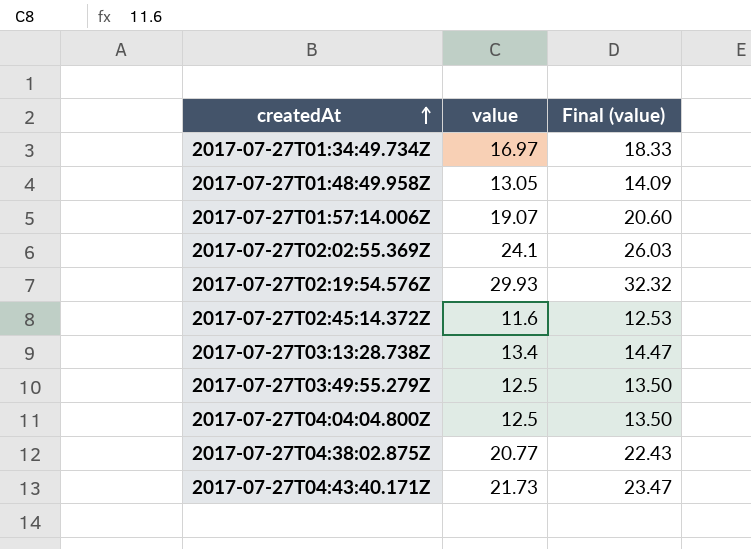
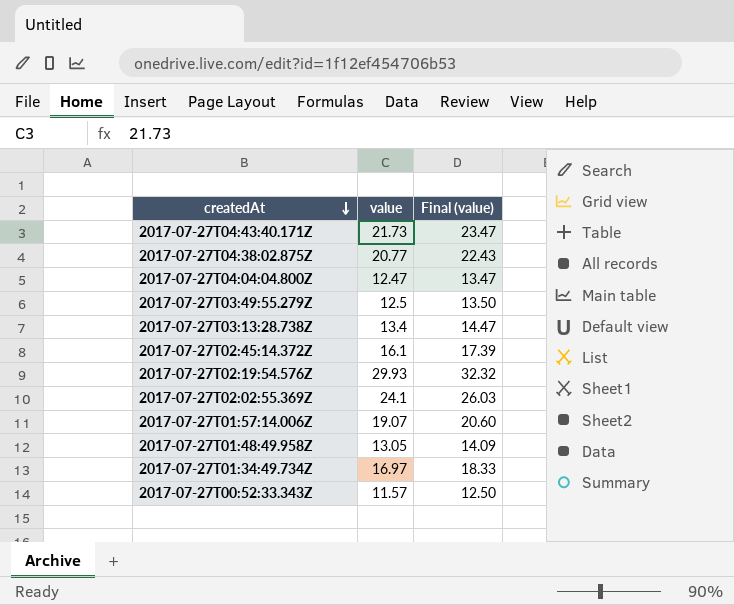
row order: createdAt ascending -> createdAt descending
2017-07-27T04:04:04.800Z | value: 12.5 -> 12.47
2017-07-27T04:04:04.800Z | Final (value): 13.50 -> 13.47
2017-07-27T02:45:14.372Z | value: 11.6 -> 16.1
2017-07-27T02:45:14.372Z | Final (value): 12.53 -> 17.39
row 2017-07-27T00:52:33.343Z: none -> 11.57 | 12.50

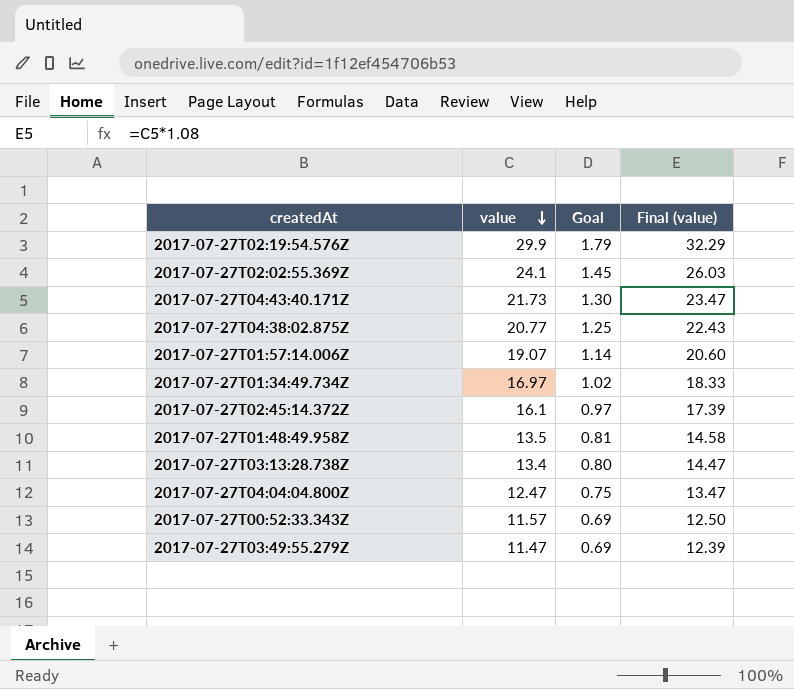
row order: createdAt descending -> value descending
column Goal | formula: none -> [value] * 0.06
2017-07-27T02:19:54.576Z | value: 29.93 -> 29.9
2017-07-27T02:19:54.576Z | Final (value): 32.32 -> 32.29
2017-07-27T01:48:49.958Z | value: 13.05 -> 13.5
2017-07-27T01:48:49.958Z | Final (value): 14.09 -> 14.58
2017-07-27T03:49:55.279Z | value: 12.5 -> 11.47
2017-07-27T03:49:55.279Z | Final (value): 13.50 -> 12.39

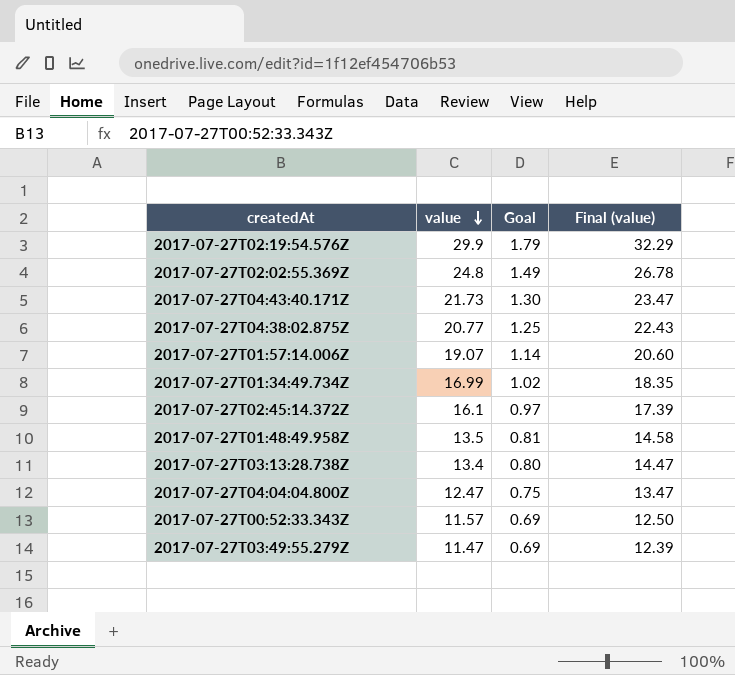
2017-07-27T02:02:55.369Z | value: 24.1 -> 24.8
2017-07-27T02:02:55.369Z | Goal: 1.45 -> 1.49
2017-07-27T02:02:55.369Z | Final (value): 26.03 -> 26.78
2017-07-27T01:34:49.734Z | value: 16.97 -> 16.99
2017-07-27T01:34:49.734Z | Final (value): 18.33 -> 18.35

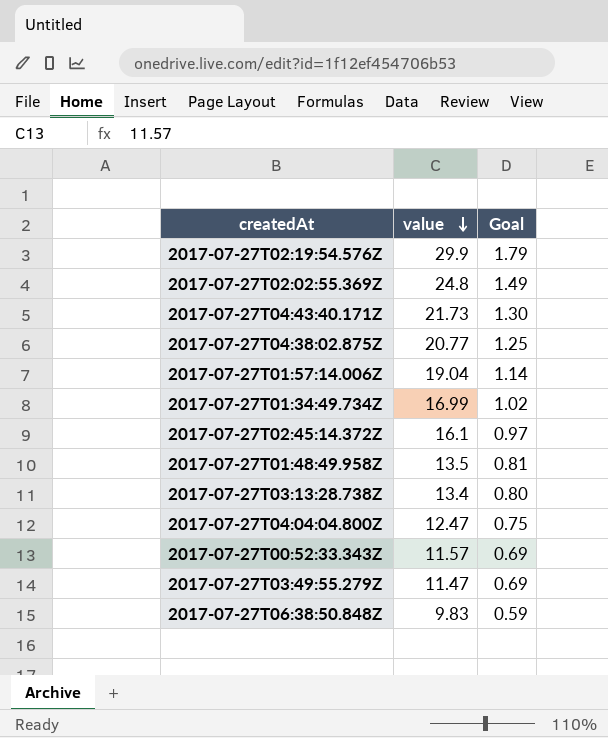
column Final (value) | formula: [value] * 1.08 -> none
2017-07-27T01:57:14.006Z | value: 19.07 -> 19.04
row 2017-07-27T06:38:50.848Z: none -> 9.83 | 0.59

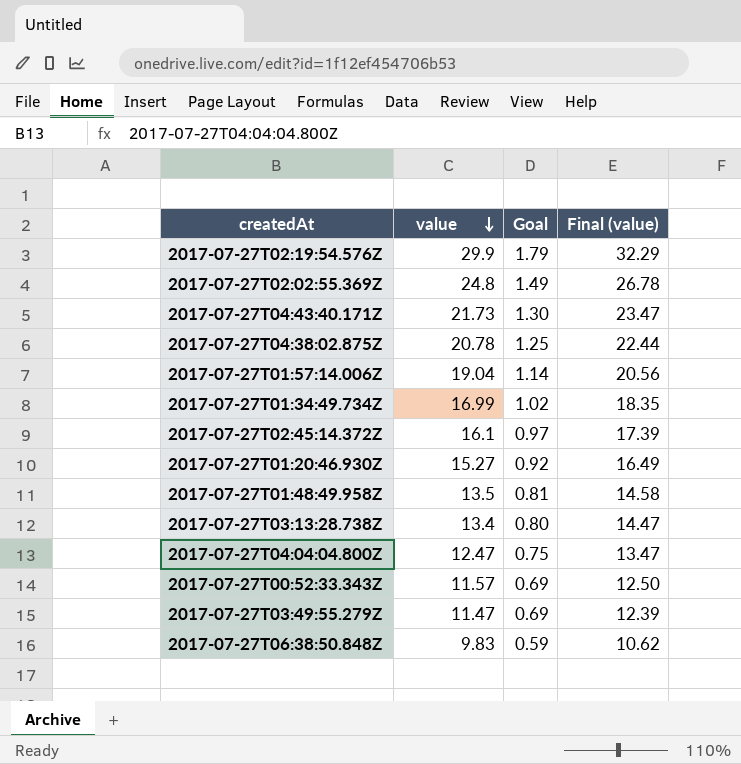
column Final (value) | formula: none -> [value] * 1.08
2017-07-27T04:38:02.875Z | value: 20.77 -> 20.78
row 2017-07-27T01:20:46.930Z: none -> 15.27 | 0.92 | 16.49

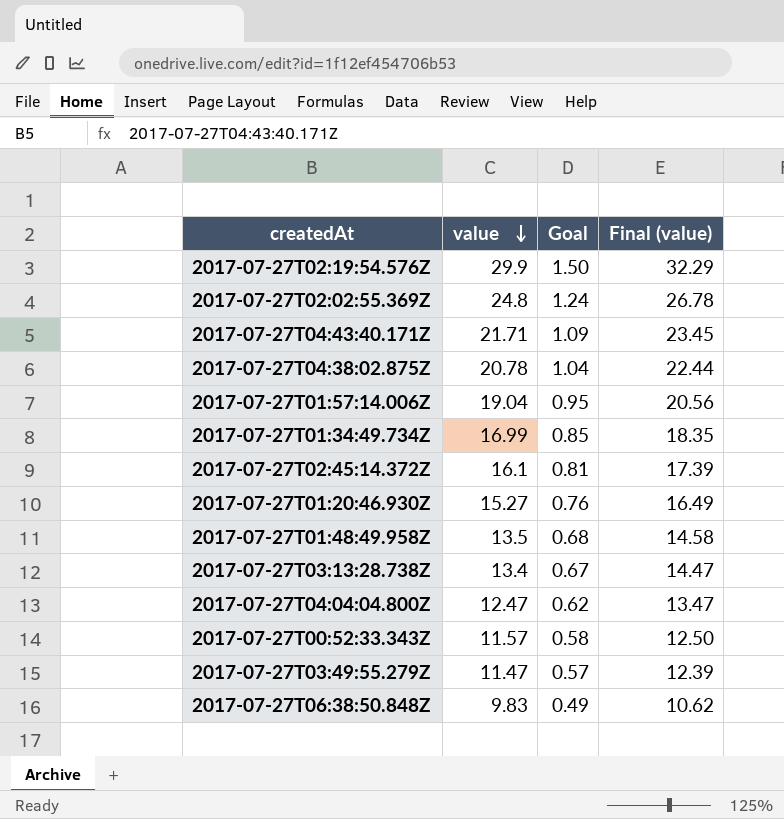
column Goal | formula: [value] * 0.06 -> [value] * 0.05
2017-07-27T04:43:40.171Z | value: 21.73 -> 21.71
2017-07-27T04:43:40.171Z | Final (value): 23.47 -> 23.45

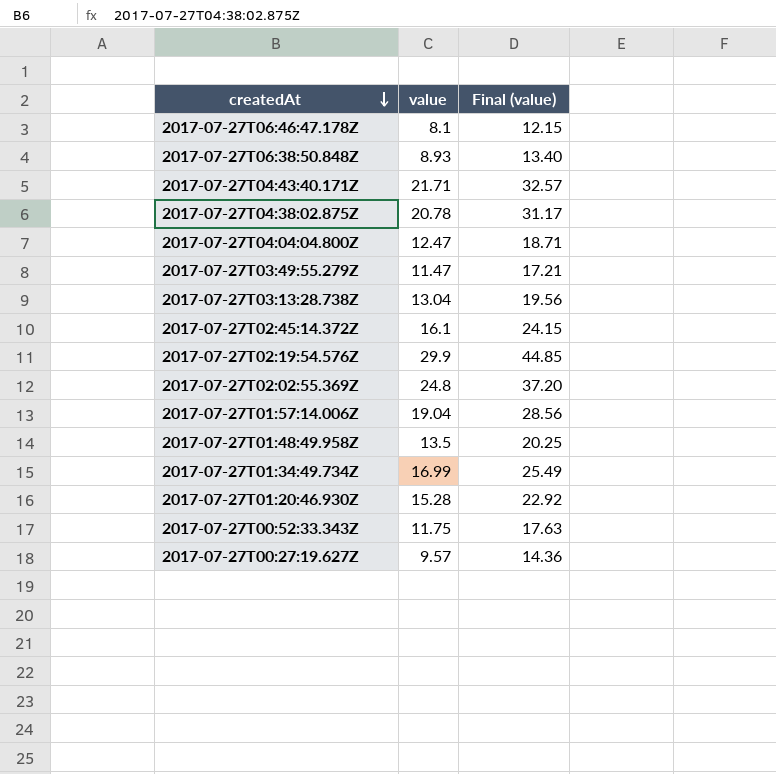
row order: value descending -> createdAt descending
column Goal | formula: [value] * 0.05 -> none
column Final (value) | formula: [value] * 1.08 -> [value] * 1.5
row 2017-07-27T06:46:47.178Z: none -> 8.1 | 12.15
2017-07-27T06:38:50.848Z | value: 9.83 -> 8.93
2017-07-27T03:13:28.738Z | value: 13.4 -> 13.04
2017-07-27T01:20:46.930Z | value: 15.27 -> 15.28
2017-07-27T00:52:33.343Z | value: 11.57 -> 11.75
row 2017-07-27T00:27:19.627Z: none -> 9.57 | 14.36

